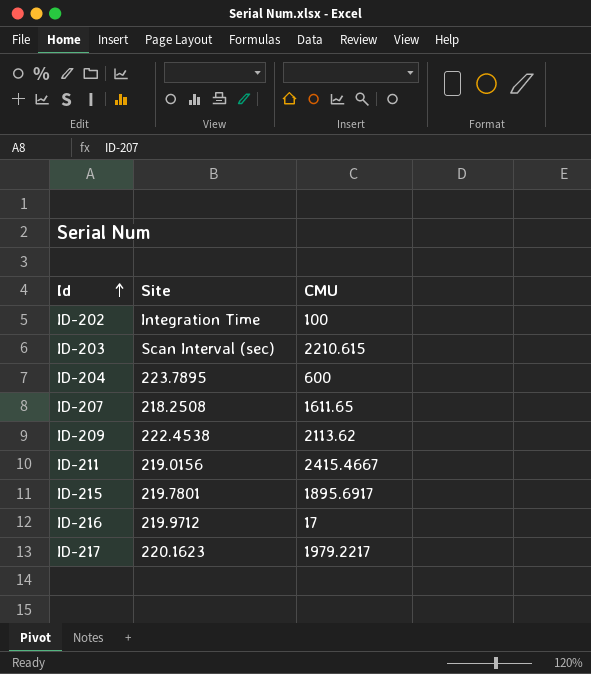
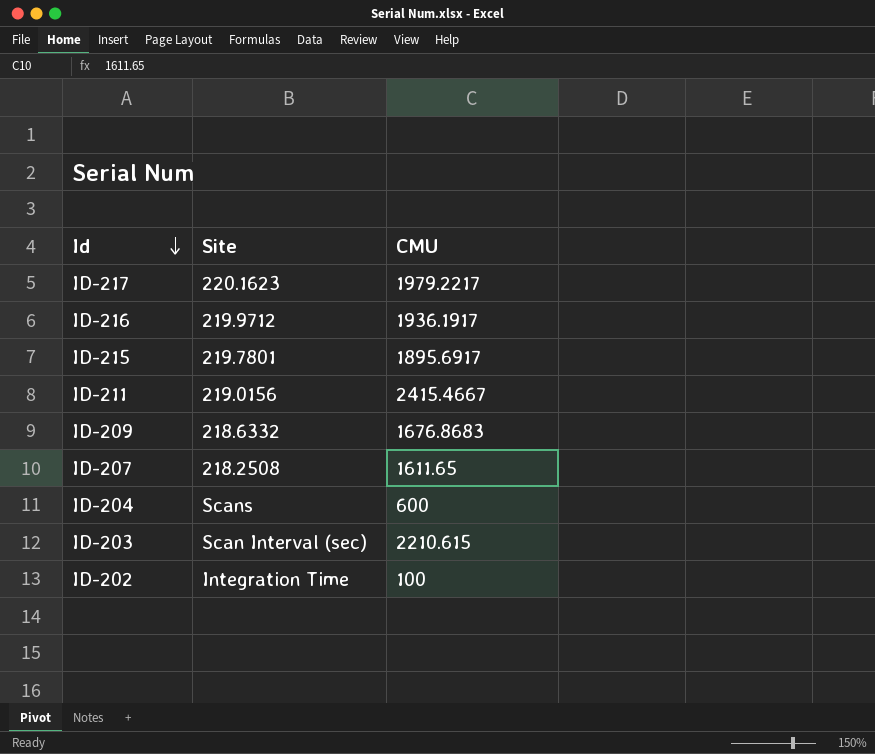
row order: Id ascending -> Id descending
ID-216 | CMU: 17 -> 1936.1917
ID-209 | Site: 222.4538 -> 218.6332
ID-209 | CMU: 2113.62 -> 1676.8683
ID-204 | Site: 223.7895 -> Scans

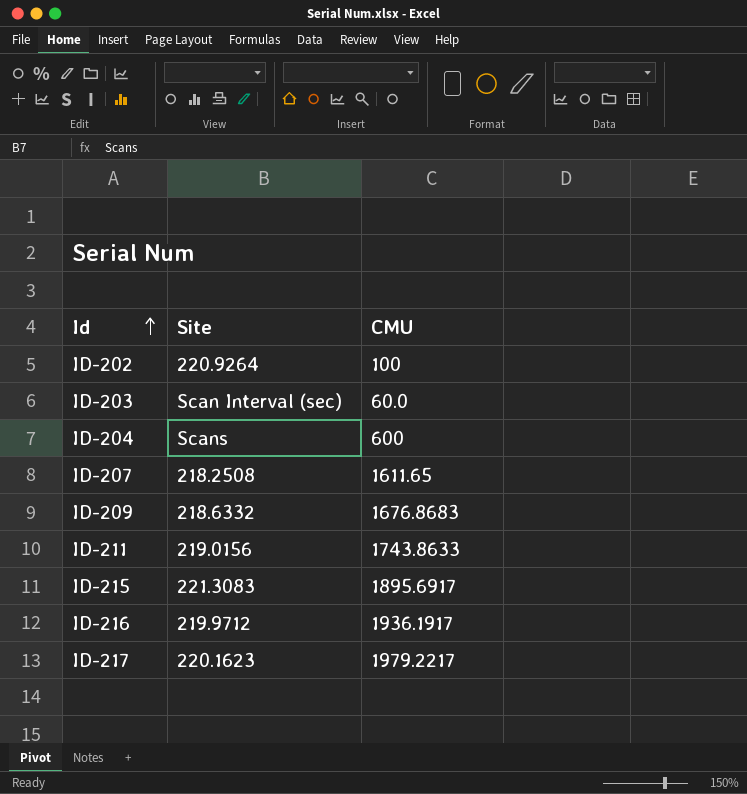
row order: Id descending -> Id ascending
ID-202 | Site: Integration Time -> 220.9264
ID-203 | CMU: 2210.615 -> 60.0
ID-211 | CMU: 2415.4667 -> 1743.8633
ID-215 | Site: 219.7801 -> 221.3083

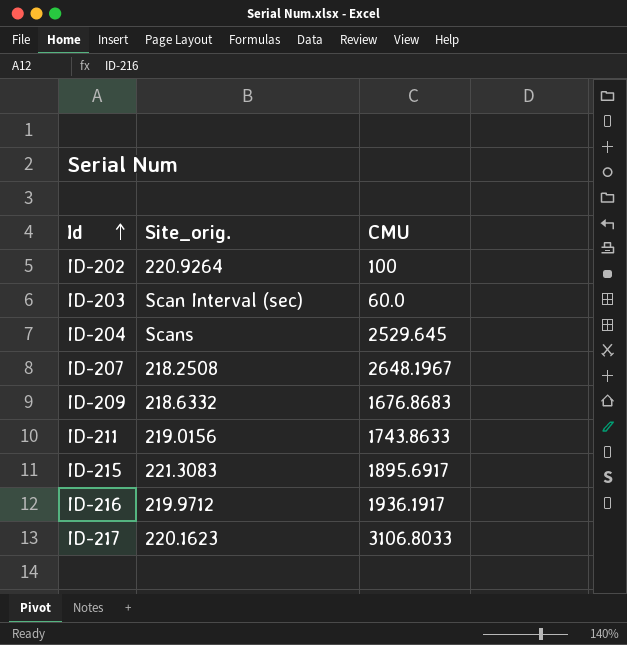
column name: Site -> Site_orig.
ID-204 | CMU: 600 -> 2529.645
ID-207 | CMU: 1611.65 -> 2648.1967
ID-217 | CMU: 1979.2217 -> 3106.8033

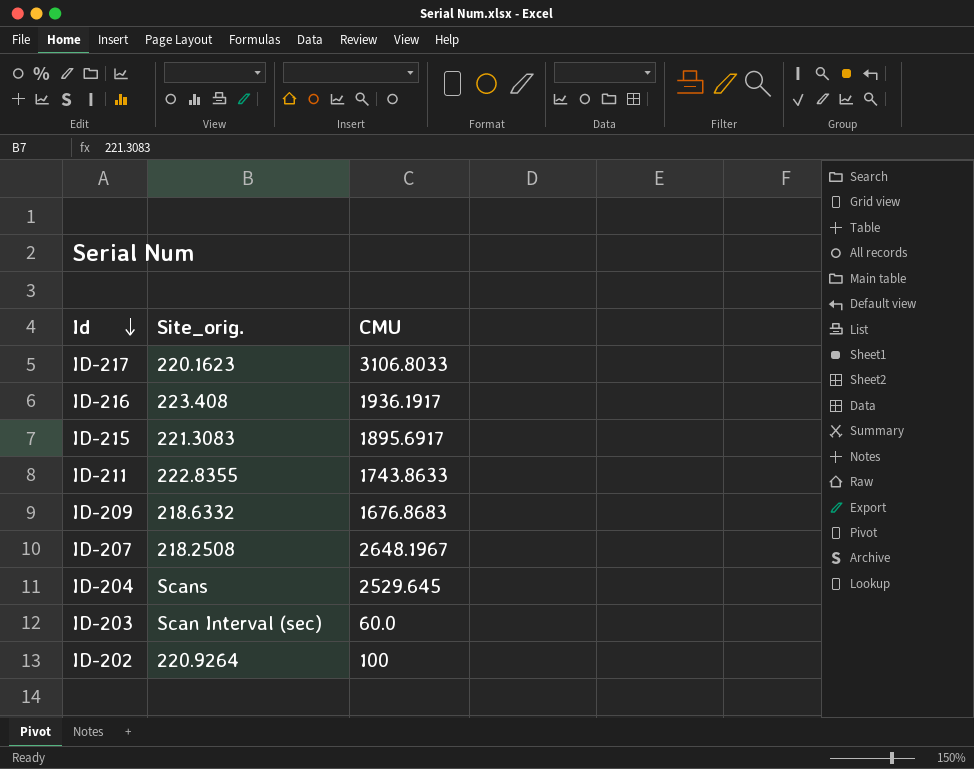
row order: Id ascending -> Id descending
ID-216 | Site_orig.: 219.9712 -> 223.408
ID-211 | Site_orig.: 219.0156 -> 222.8355

